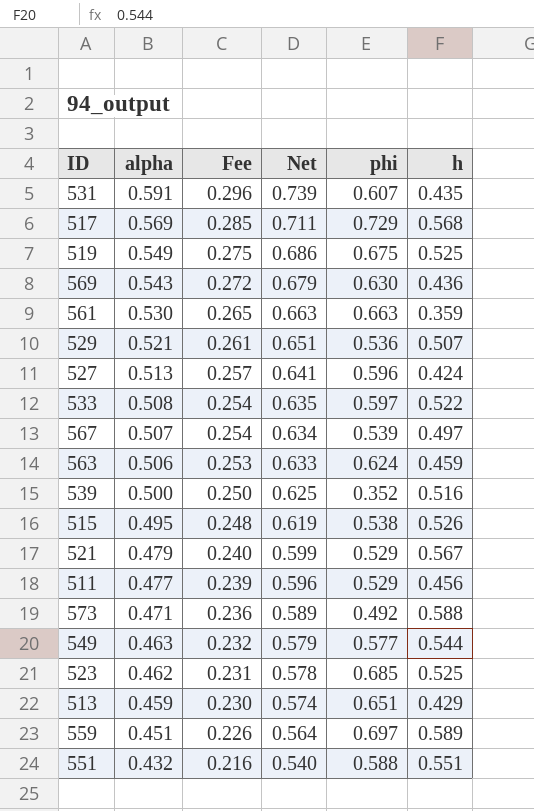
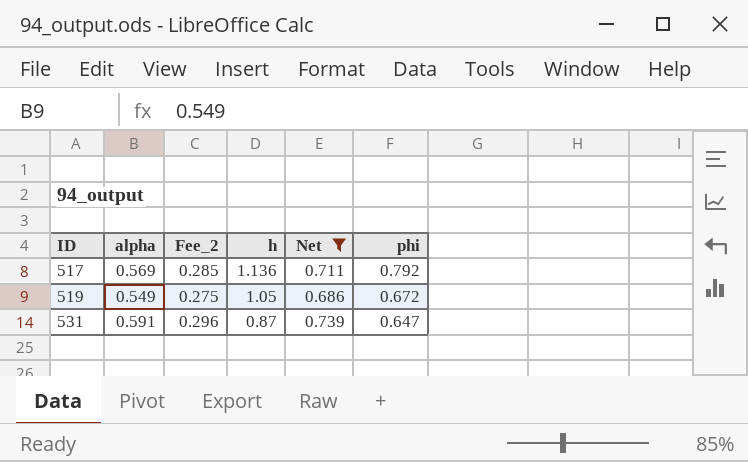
filter: none -> Net >= 0.686
row order: alpha descending -> ID ascending
column name: Fee -> Fee_2
column h | position: 6 -> 4
517 | h: 0.568 -> 1.136
517 | phi: 0.729 -> 0.792
519 | h: 0.525 -> 1.05
519 | phi: 0.675 -> 0.672
531 | h: 0.435 -> 0.87
531 | phi: 0.607 -> 0.647

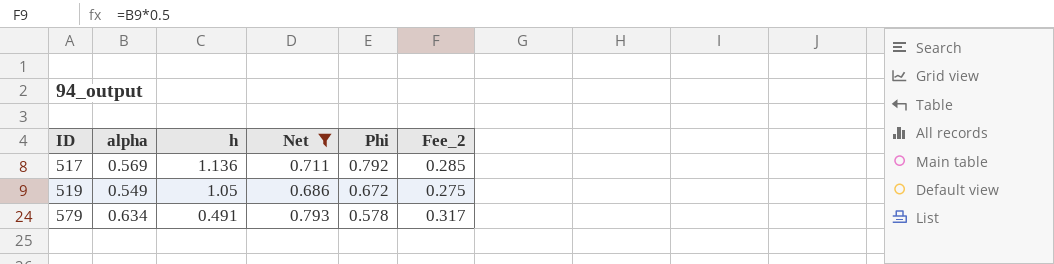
column name: phi -> Phi
column Fee_2 | position: 3 -> 6
row 531: 0.591 | 0.296 | 0.87 | 0.739 | 0.647 -> none
row 579: none -> 0.634 | 0.491 | 0.793 | 0.578 | 0.317

